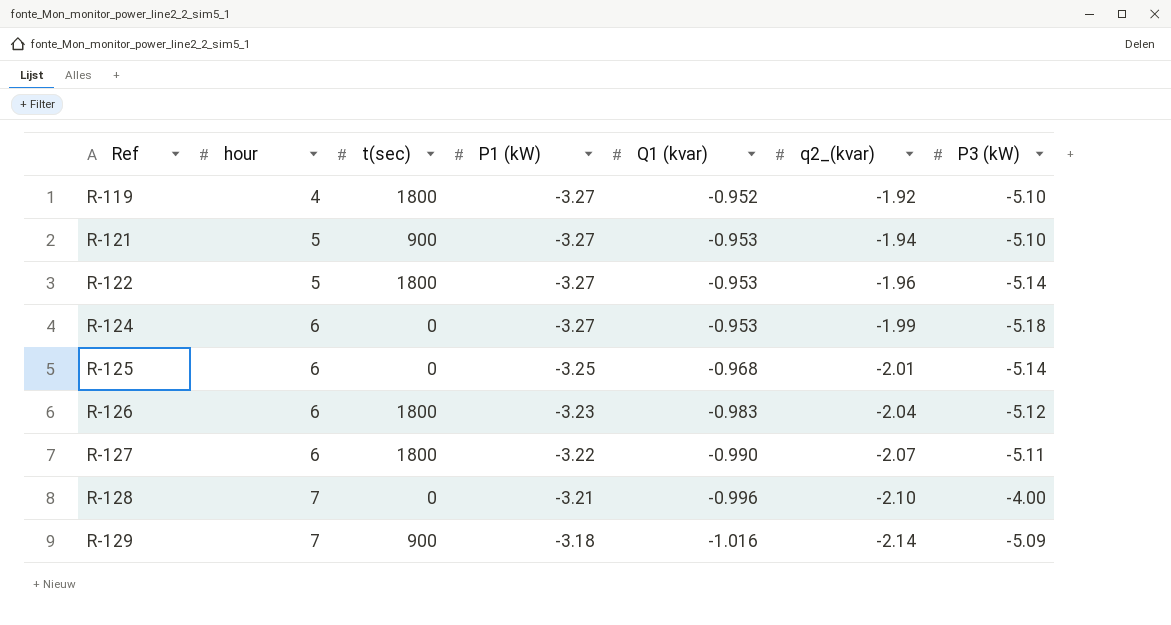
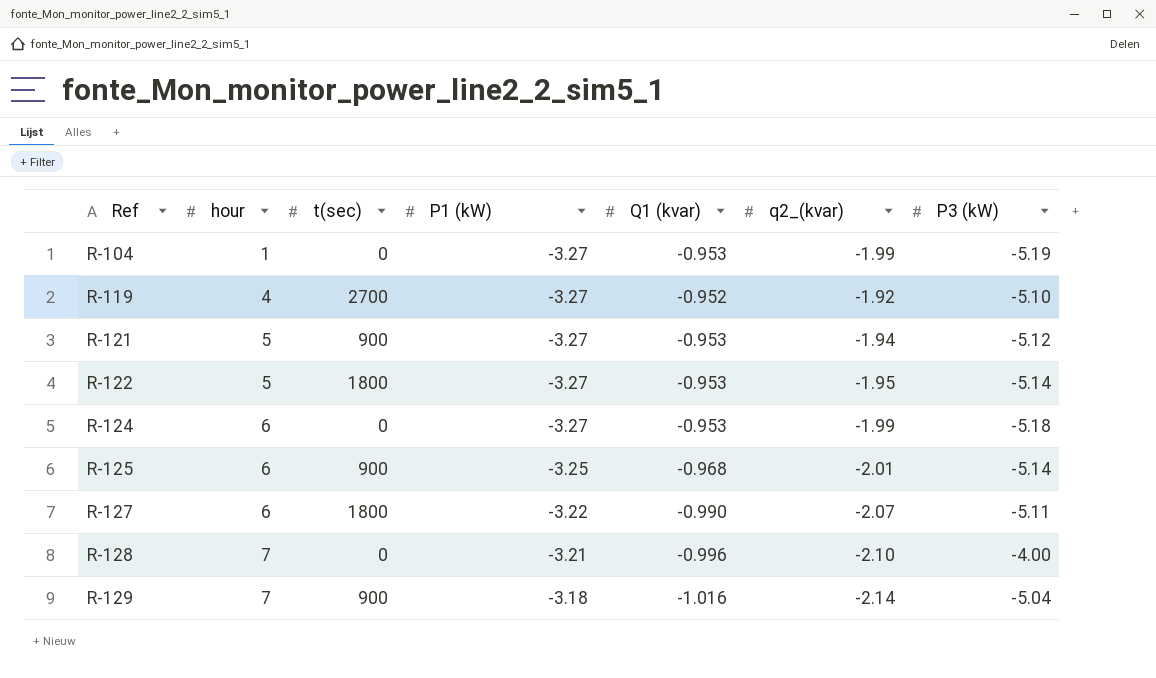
row R-126: 6 | 1800 | -3.23 | -0.983 | -2.04 | -5.12 -> none
row R-104: none -> 1 | 0 | -3.27 | -0.953 | -1.99 | -5.19
R-119 | t(sec): 1800 -> 2700
R-121 | P3 (kW): -5.10 -> -5.12
R-122 | q2_(kvar): -1.96 -> -1.95
R-125 | t(sec): 0 -> 900
R-129 | P3 (kW): -5.09 -> -5.04

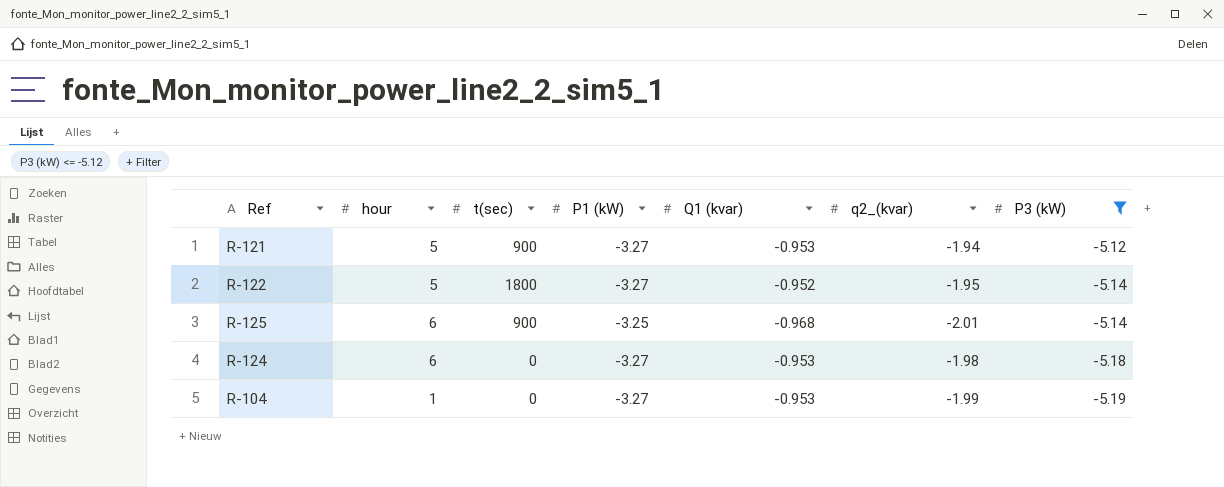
filter: none -> P3 (kW) <= -5.12
row order: Ref ascending -> P3 (kW) descending
R-122 | Q1 (kvar): -0.953 -> -0.952
R-124 | q2_(kvar): -1.99 -> -1.98

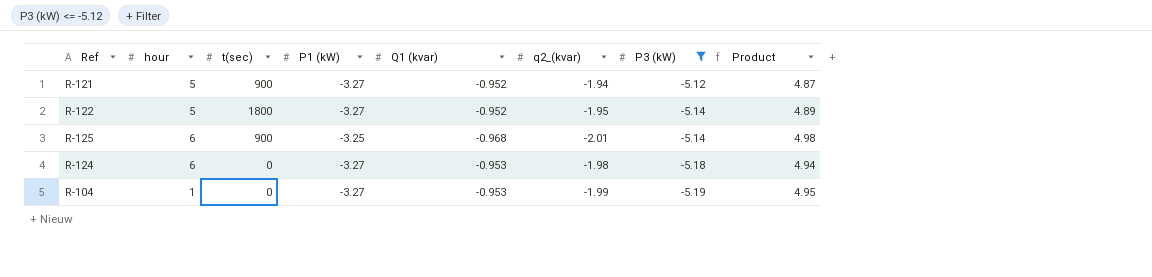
column Product | formula: none -> [Q1 (kvar)] * [P3 (kW)]
R-121 | Q1 (kvar): -0.953 -> -0.952

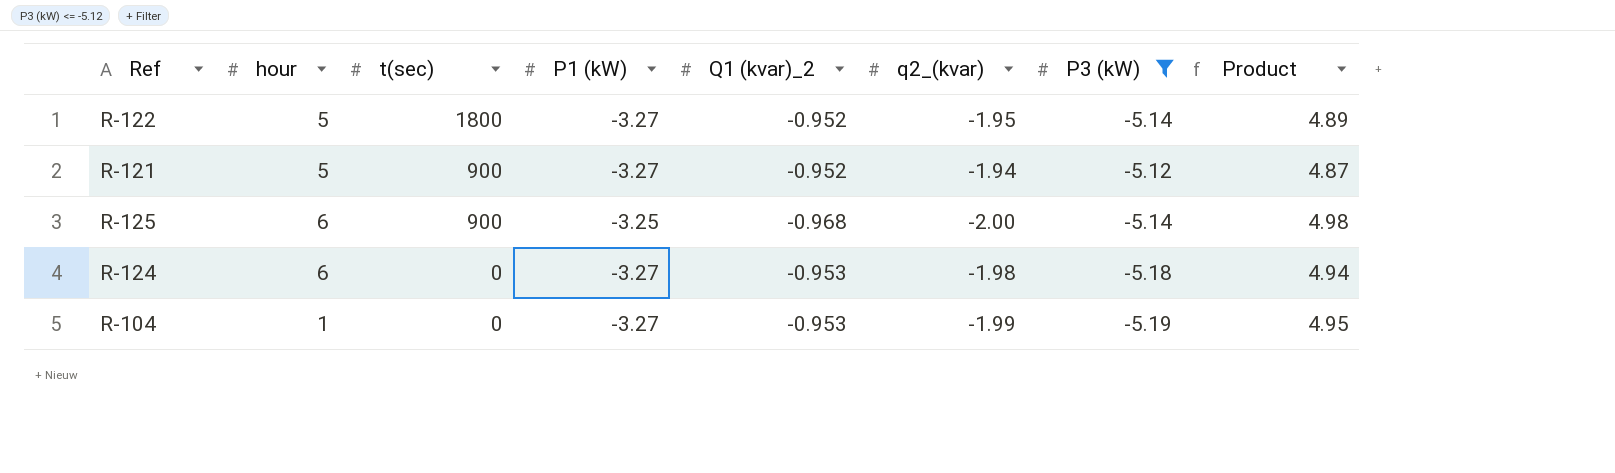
row order: P3 (kW) descending -> t(sec) descending
column name: Q1 (kvar) -> Q1 (kvar)_2
R-125 | q2_(kvar): -2.01 -> -2.00

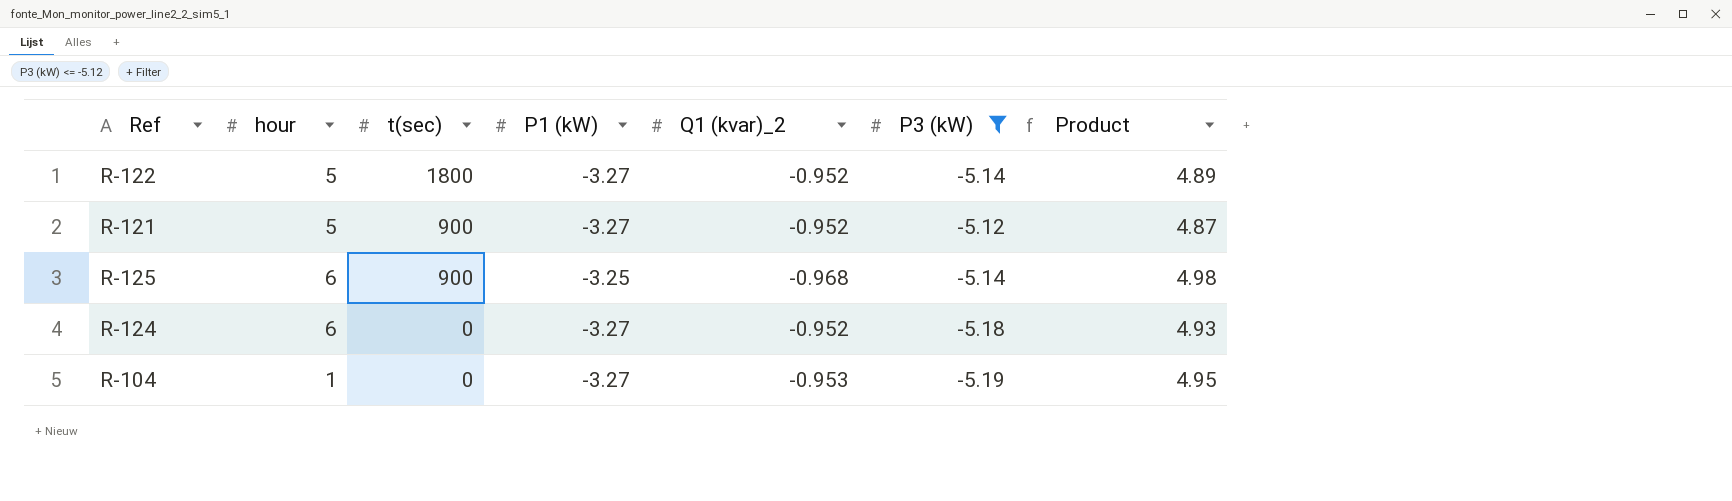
column q2_(kvar) | position: 6 -> none
R-124 | Q1 (kvar)_2: -0.953 -> -0.952
R-124 | Product: 4.94 -> 4.93

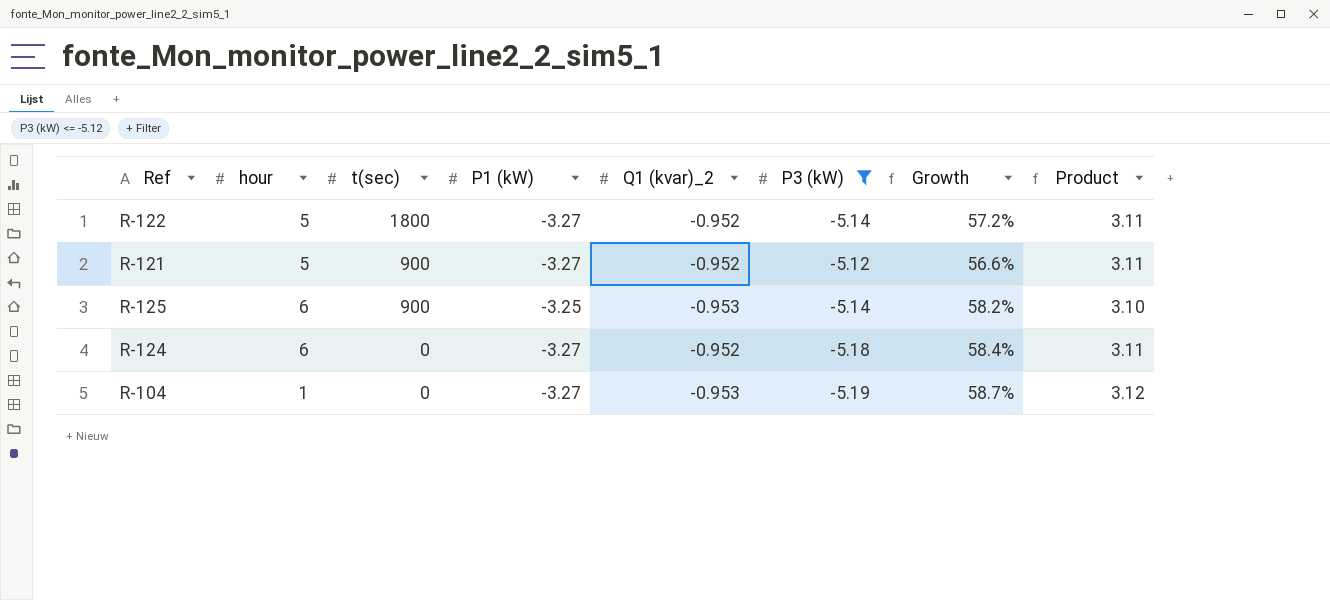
column Growth | formula: none -> ([P3 (kW)] - [P1 (kW)]) / [P1 (kW)]
column Product | formula: [Q1 (kvar)_2] * [P3 (kW)] -> [P1 (kW)] * [Q1 (kvar)_2]
R-125 | Q1 (kvar)_2: -0.968 -> -0.953

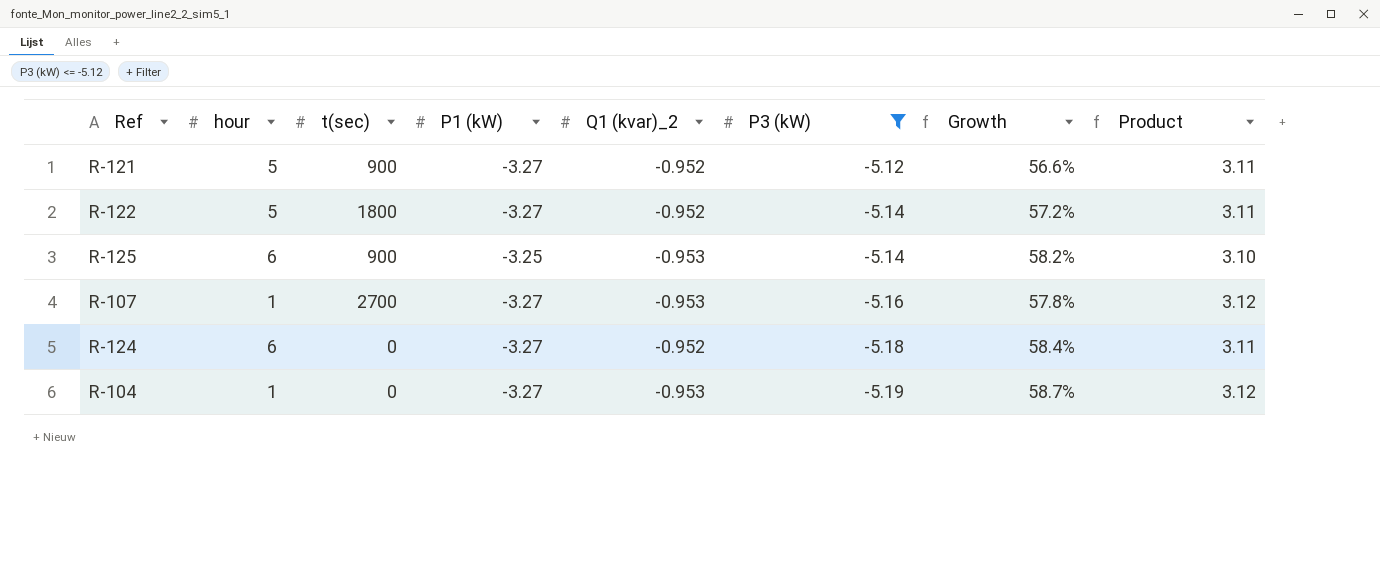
row order: t(sec) descending -> P3 (kW) descending
row R-107: none -> 1 | 2700 | -3.27 | -0.953 | -5.16 | 57.8% | 3.12

